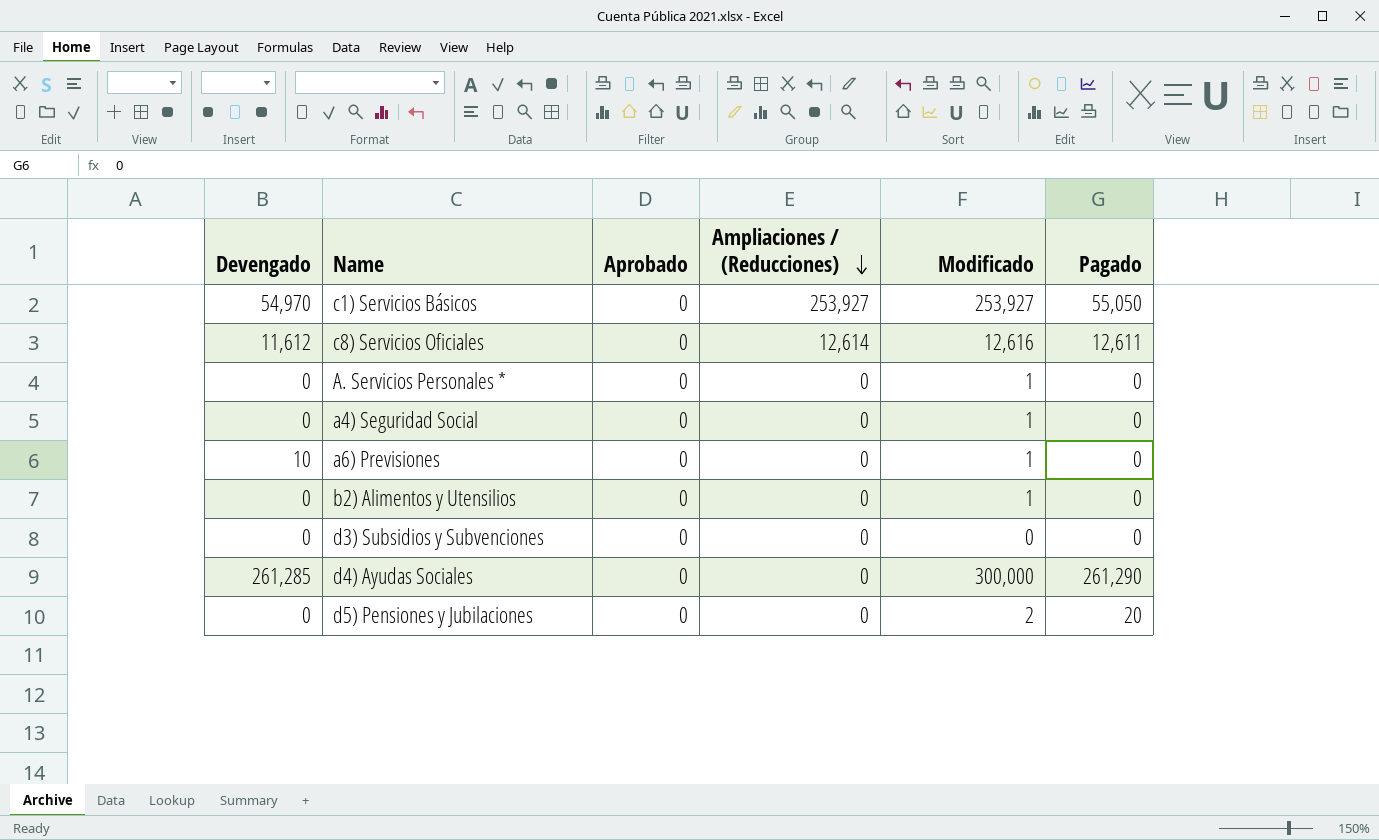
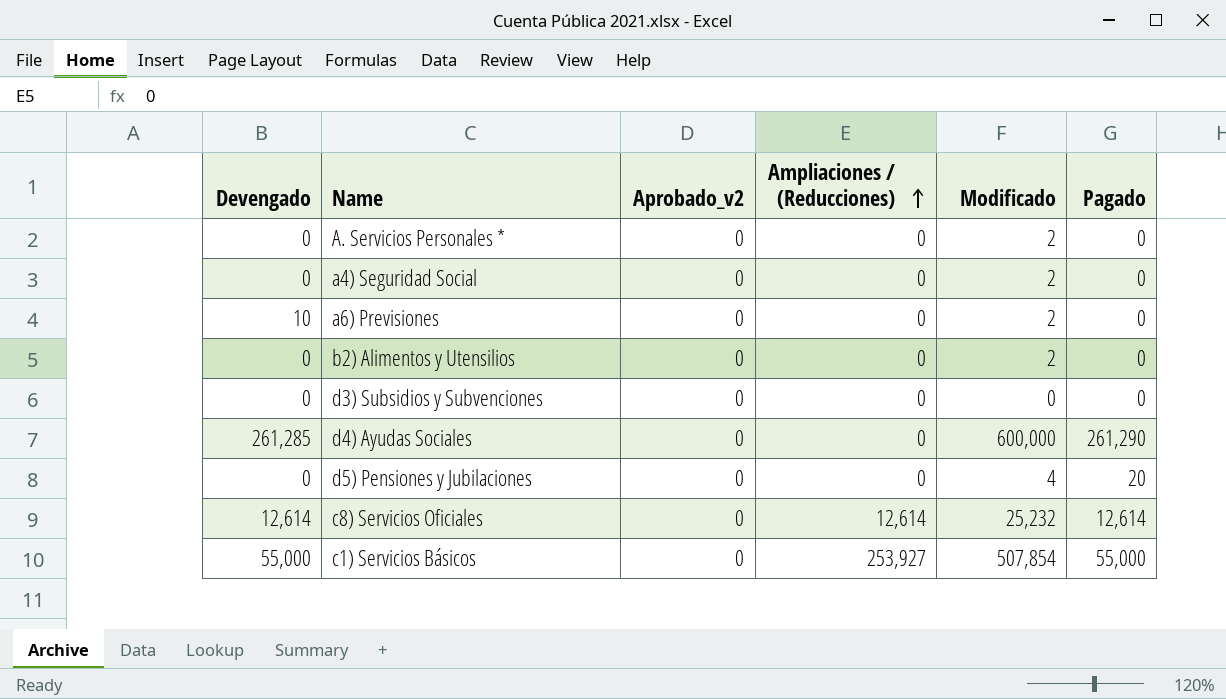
row order: Ampliaciones / (Reducciones) descending -> Ampliaciones / (Reducciones) ascending
column name: Aprobado -> Aprobado_v2
A. Servicios Personales * | Modificado: 1 -> 2
a4) Seguridad Social | Modificado: 1 -> 2
a6) Previsiones | Modificado: 1 -> 2
b2) Alimentos y Utensilios | Modificado: 1 -> 2
d4) Ayudas Sociales | Modificado: 300,000 -> 600,000
d5) Pensiones y Jubilaciones | Modificado: 2 -> 4
c8) Servicios Oficiales | Devengado: 11,612 -> 12,614
c8) Servicios Oficiales | Modificado: 12,616 -> 25,232
c8) Servicios Oficiales | Pagado: 12,611 -> 12,614
c1) Servicios Básicos | Devengado: 54,970 -> 55,000
c1) Servicios Básicos | Modificado: 253,927 -> 507,854
c1) Servicios Básicos | Pagado: 55,050 -> 55,000

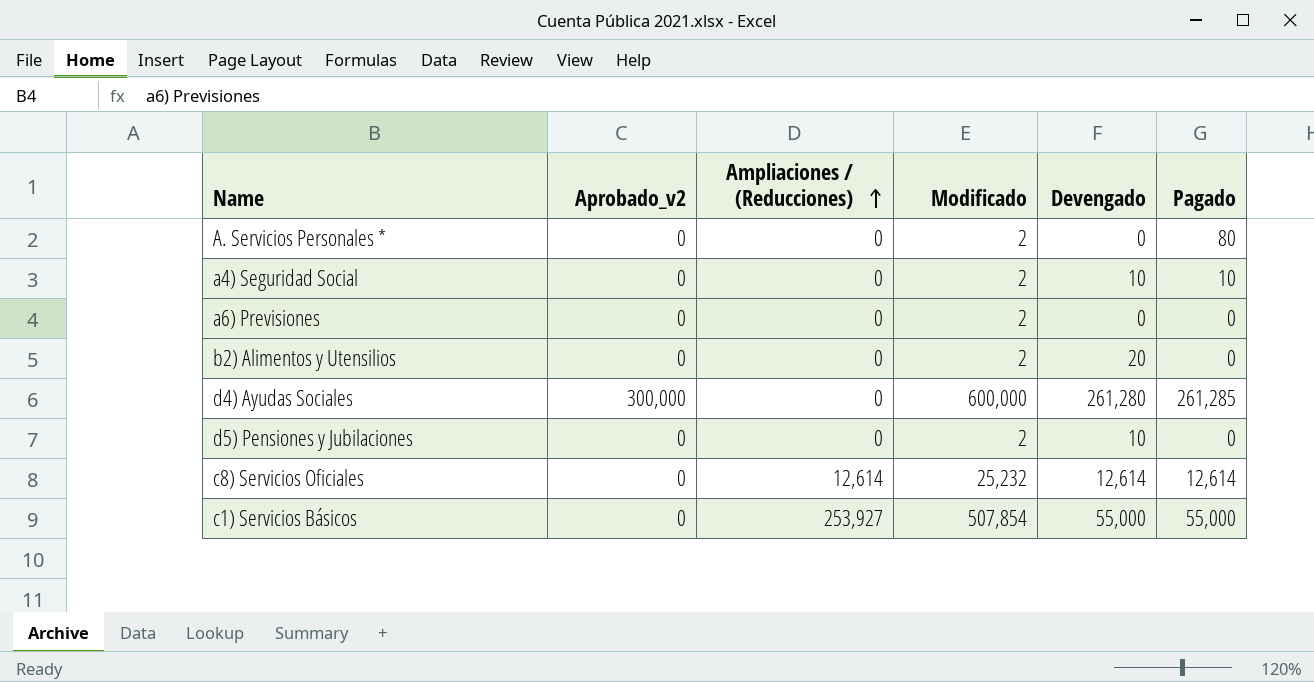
column Devengado | position: 1 -> 5
row d3) Subsidios y Subvenciones: 0 | 0 | 0 | 0 | 0 -> none
A. Servicios Personales * | Pagado: 0 -> 80
a4) Seguridad Social | Devengado: 0 -> 10
a4) Seguridad Social | Pagado: 0 -> 10
a6) Previsiones | Devengado: 10 -> 0
b2) Alimentos y Utensilios | Devengado: 0 -> 20
d4) Ayudas Sociales | Aprobado_v2: 0 -> 300,000
d4) Ayudas Sociales | Devengado: 261,285 -> 261,280
d4) Ayudas Sociales | Pagado: 261,290 -> 261,285
d5) Pensiones y Jubilaciones | Modificado: 4 -> 2
d5) Pensiones y Jubilaciones | Devengado: 0 -> 10
d5) Pensiones y Jubilaciones | Pagado: 20 -> 0

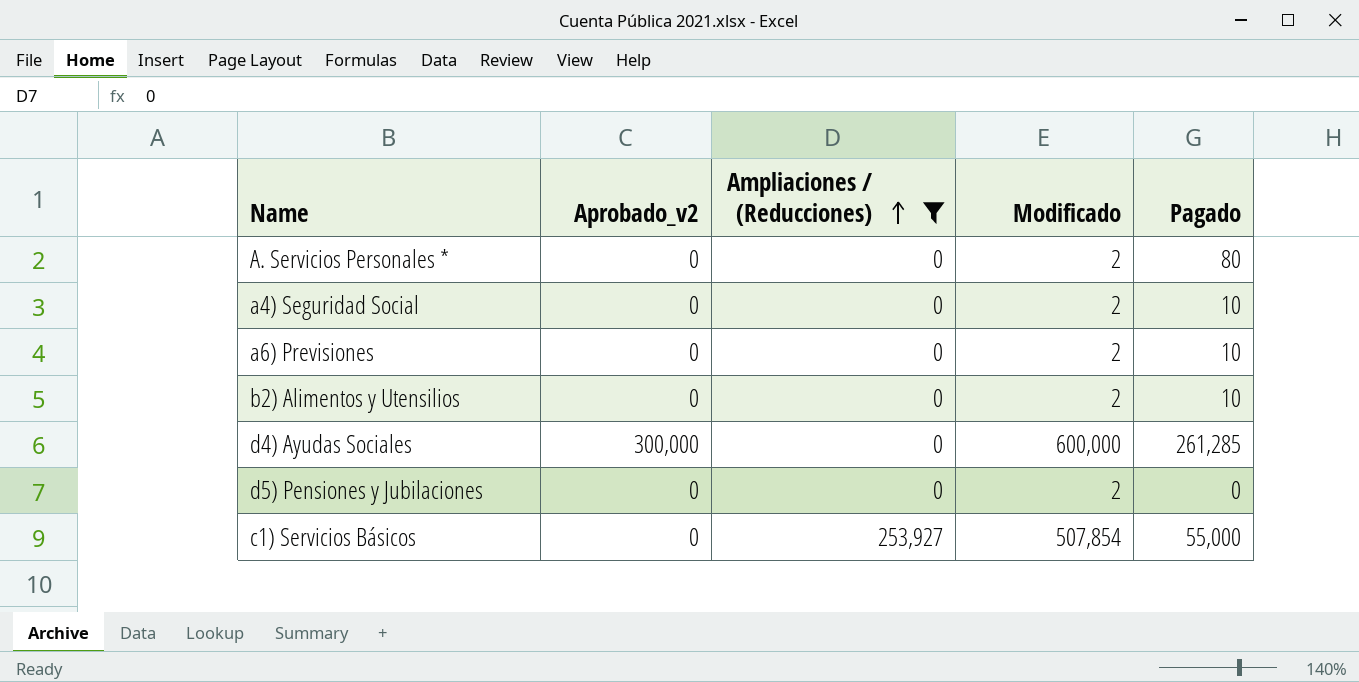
filter: none -> Ampliaciones / (Reducciones) != 12,614
column Devengado | position: 5 -> none
a6) Previsiones | Pagado: 0 -> 10
b2) Alimentos y Utensilios | Pagado: 0 -> 10

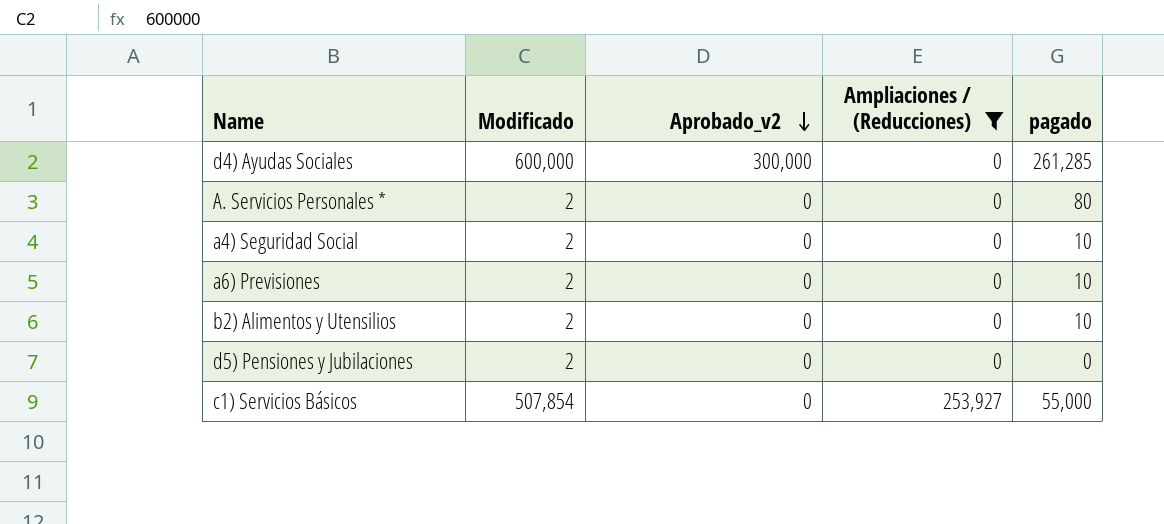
row order: Ampliaciones / (Reducciones) ascending -> Aprobado_v2 descending
column Modificado | position: 4 -> 2
column name: Pagado -> pagado

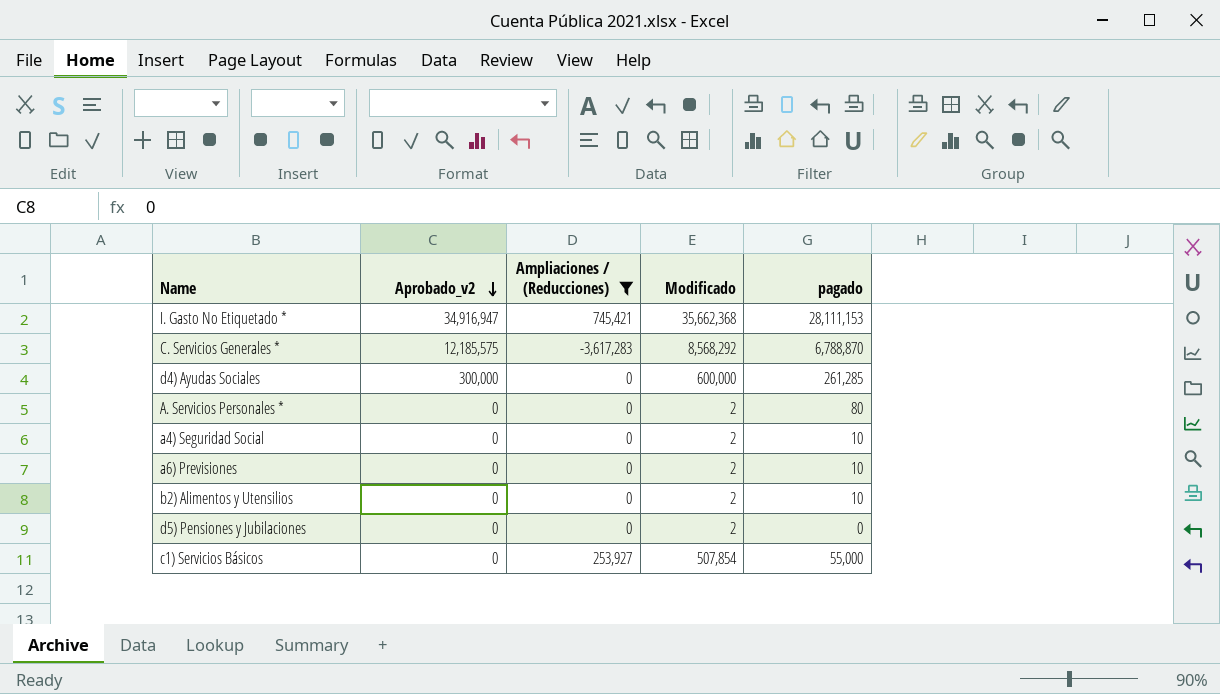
column Modificado | position: 2 -> 4
row I. Gasto No Etiquetado *: none -> 34,916,947 | 745,421 | 35,662,368 | 28,111,153
row C. Servicios Generales *: none -> 12,185,575 | -3,617,283 | 8,568,292 | 6,788,870

